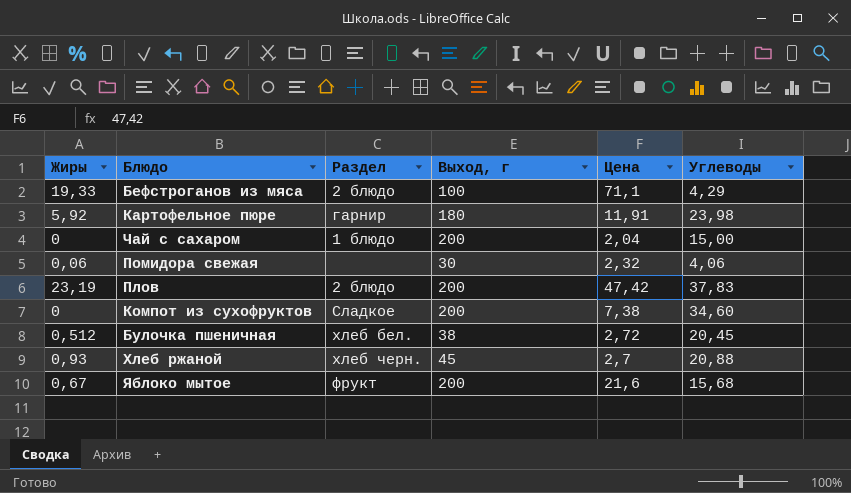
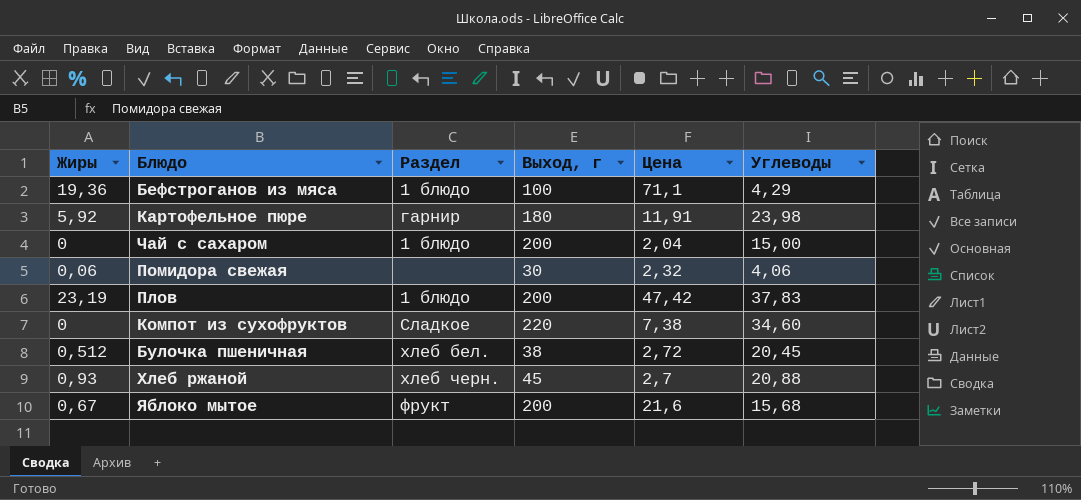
Бефстроганов из мяса | Жиры: 19,33 -> 19,36
Бефстроганов из мяса | Раздел: 2 блюдо -> 1 блюдо
Плов | Раздел: 2 блюдо -> 1 блюдо
Компот из сухофруктов | Выход, г: 200 -> 220

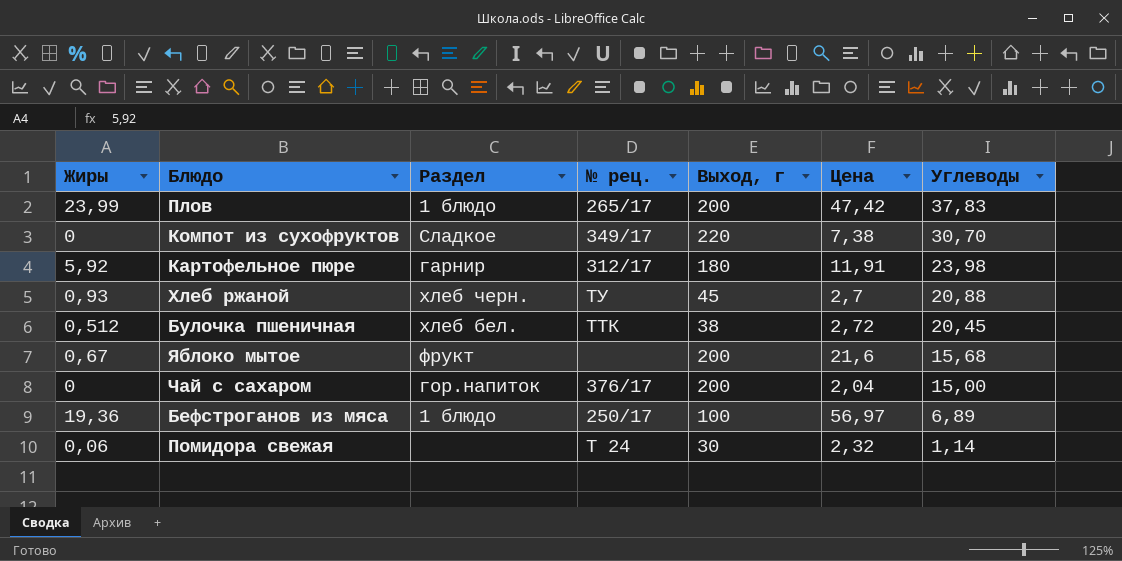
row order: none -> Углеводы descending
column № рец. | position: none -> 4
Плов | Жиры: 23,19 -> 23,99
Компот из сухофруктов | Углеводы: 34,60 -> 30,70
Чай с сахаром | Раздел: 1 блюдо -> гор.напиток
Бефстроганов из мяса | Цена: 71,1 -> 56,97
Бефстроганов из мяса | Углеводы: 4,29 -> 6,89
Помидора свежая | Углеводы: 4,06 -> 1,14

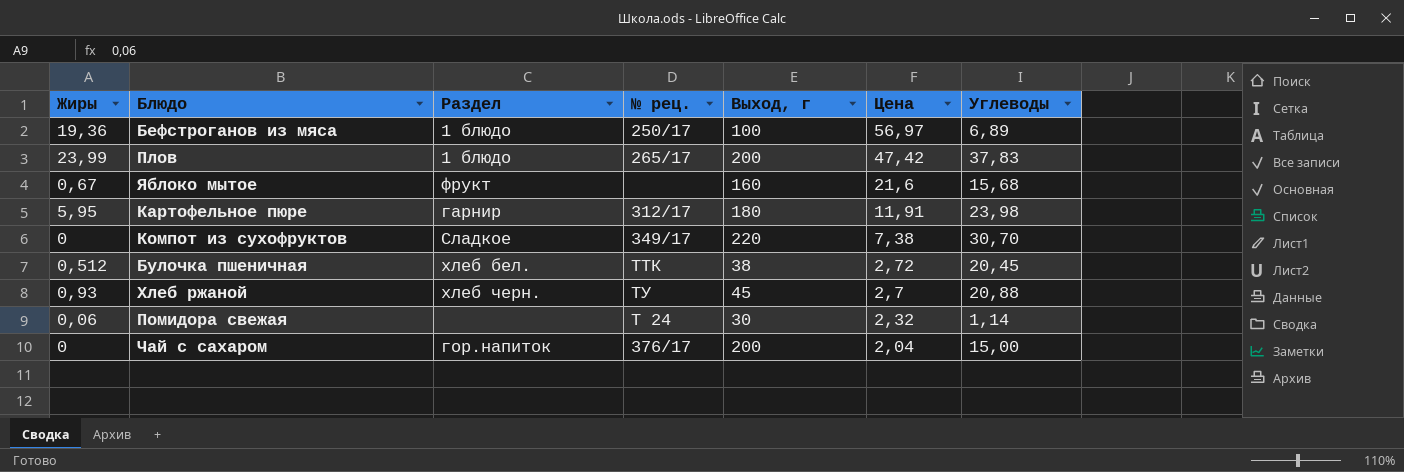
row order: Углеводы descending -> Цена descending
Яблоко мытое | Выход, г: 200 -> 160
Картофельное пюре | Жиры: 5,92 -> 5,95

